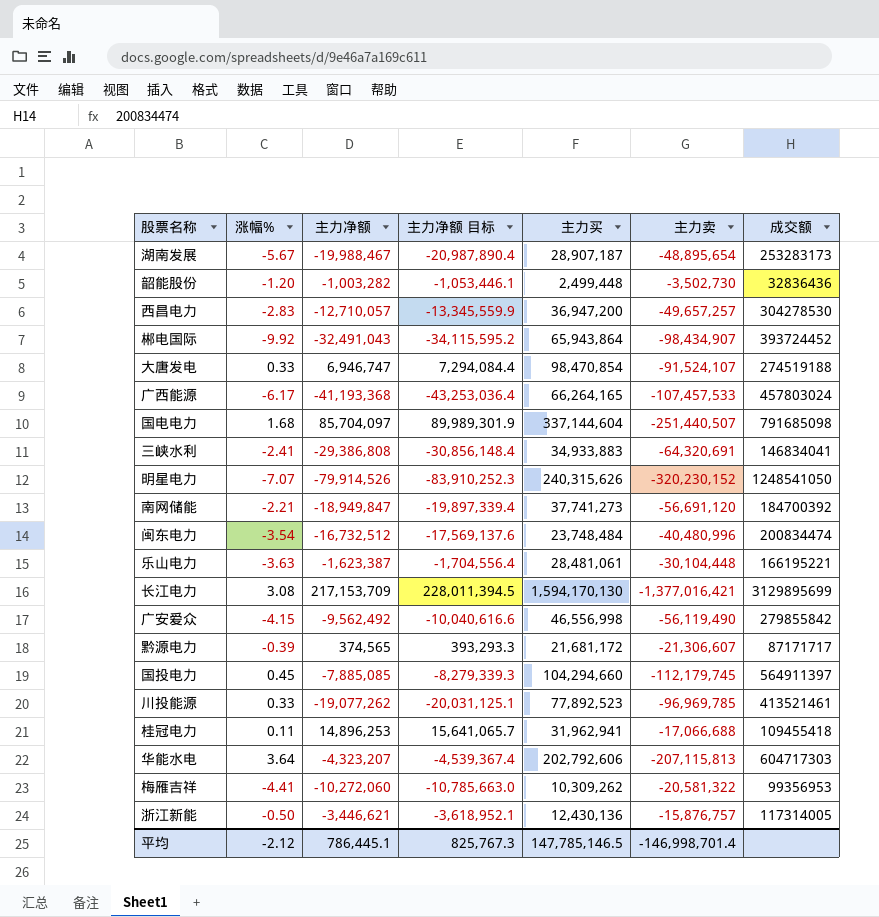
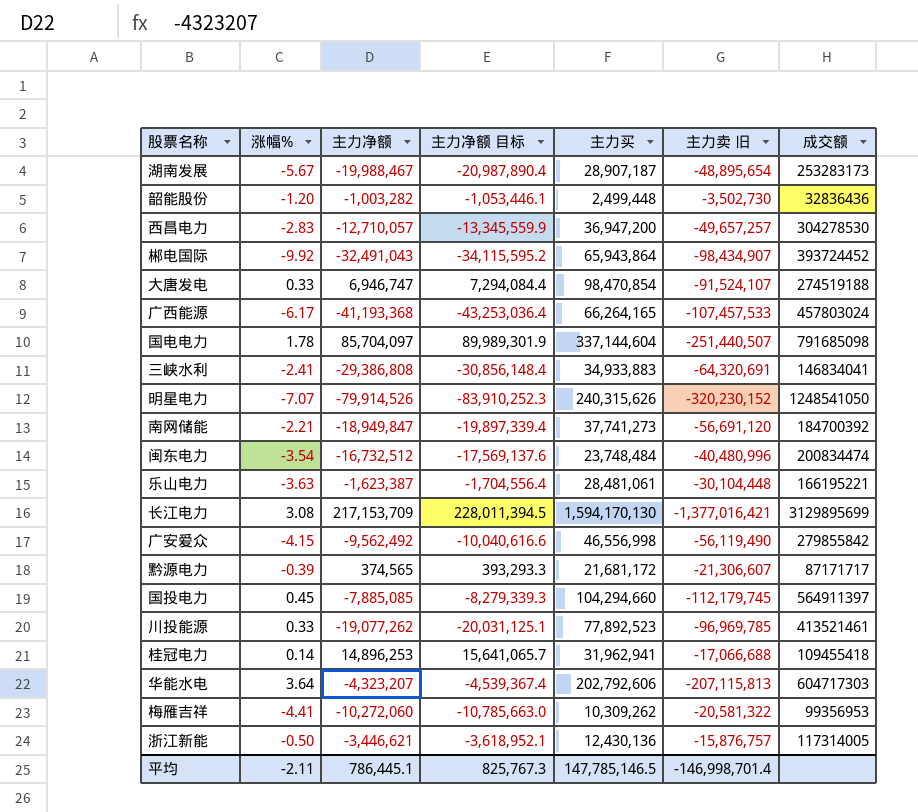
column name: 主力卖 -> 主力卖 旧
国电电力 | 涨幅%: 1.68 -> 1.78
桂冠电力 | 涨幅%: 0.11 -> 0.14
平均 | 涨幅%: -2.12 -> -2.11

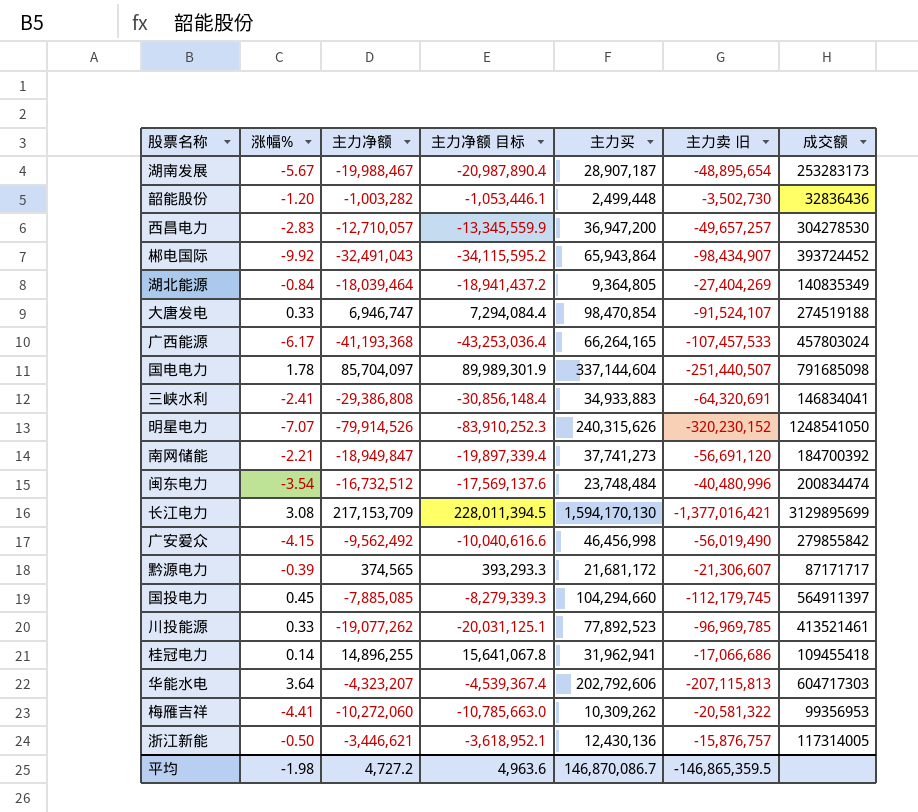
row 乐山电力: -3.63 | -1,623,387 | -1,704,556.4 | 28,481,061 | -30,104,448 | 166195221 -> none
row 湖北能源: none -> -0.84 | -18,039,464 | -18,941,437.2 | 9,364,805 | -27,404,269 | 140835349
广安爱众 | 主力买: 46,556,998 -> 46,456,998
广安爱众 | 主力卖 旧: -56,119,490 -> -56,019,490
桂冠电力 | 主力净额: 14,896,253 -> 14,896,255
桂冠电力 | 主力净额 目标: 15,641,065.7 -> 15,641,067.8
桂冠电力 | 主力卖 旧: -17,066,688 -> -17,066,686
平均 | 涨幅%: -2.11 -> -1.98
平均 | 主力净额: 786,445.1 -> 4,727.2
平均 | 主力净额 目标: 825,767.3 -> 4,963.6
平均 | 主力买: 147,785,146.5 -> 146,870,086.7
平均 | 主力卖 旧: -146,998,701.4 -> -146,865,359.5

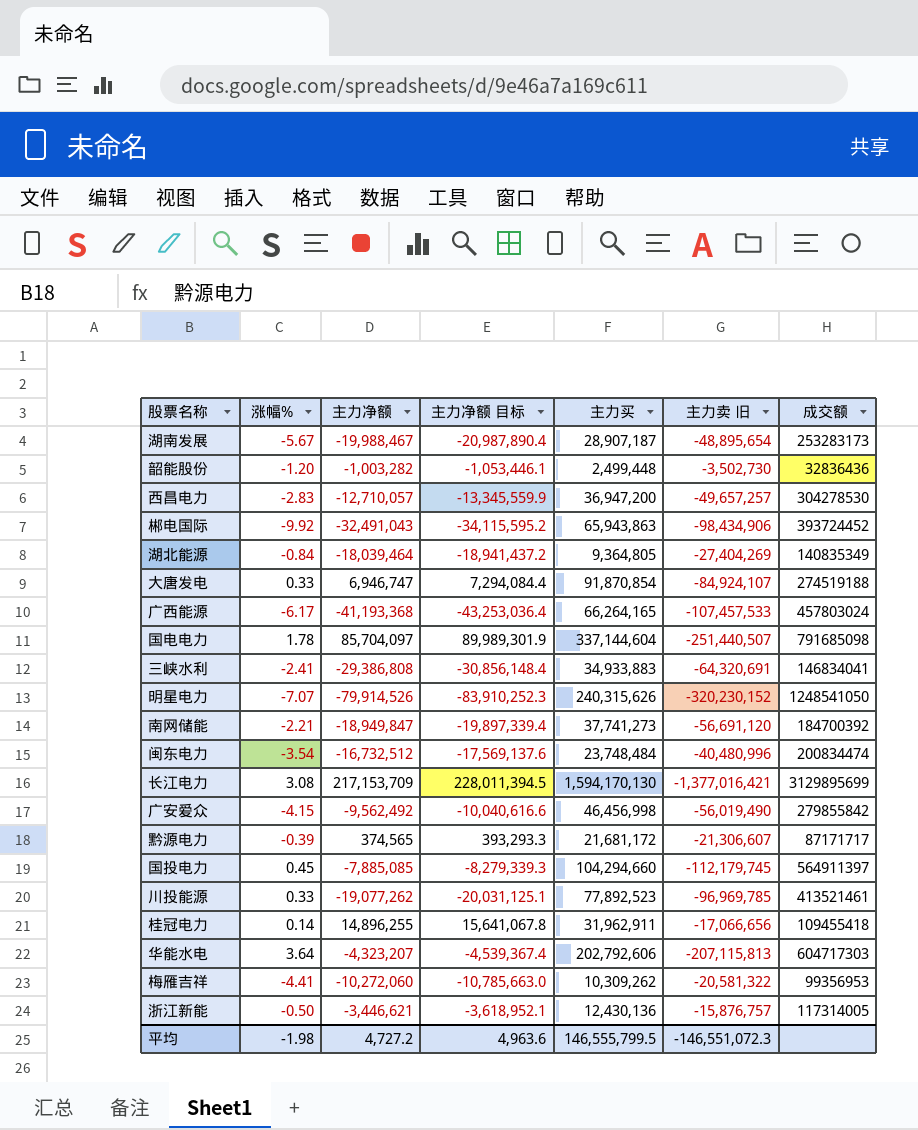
郴电国际 | 主力买: 65,943,864 -> 65,943,863
郴电国际 | 主力卖 旧: -98,434,907 -> -98,434,906
大唐发电 | 主力买: 98,470,854 -> 91,870,854
大唐发电 | 主力卖 旧: -91,524,107 -> -84,924,107
桂冠电力 | 主力买: 31,962,941 -> 31,962,911
桂冠电力 | 主力卖 旧: -17,066,686 -> -17,066,656
平均 | 主力买: 146,870,086.7 -> 146,555,799.5
平均 | 主力卖 旧: -146,865,359.5 -> -146,551,072.3

